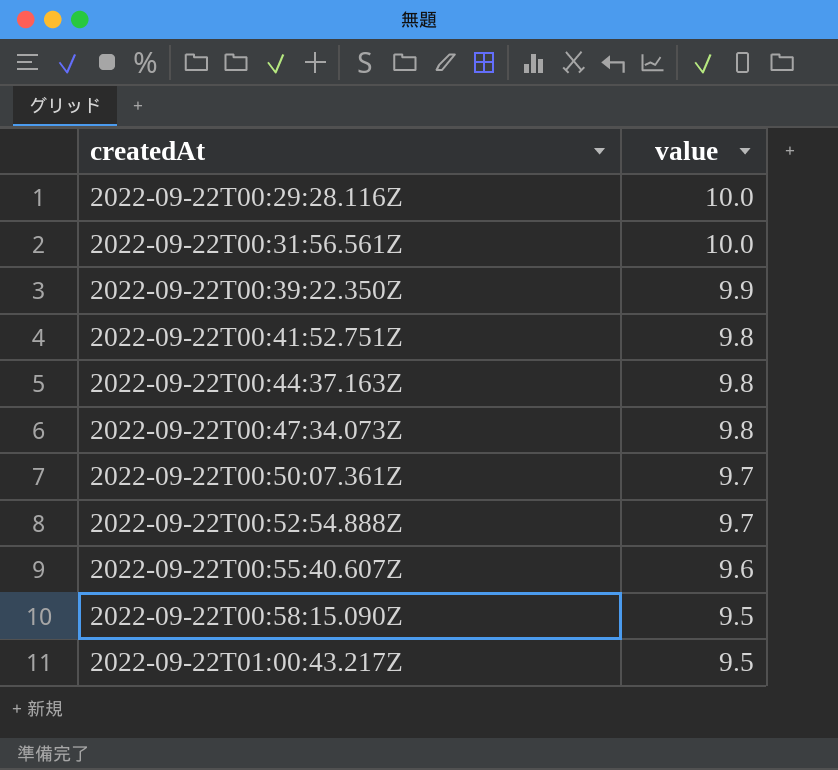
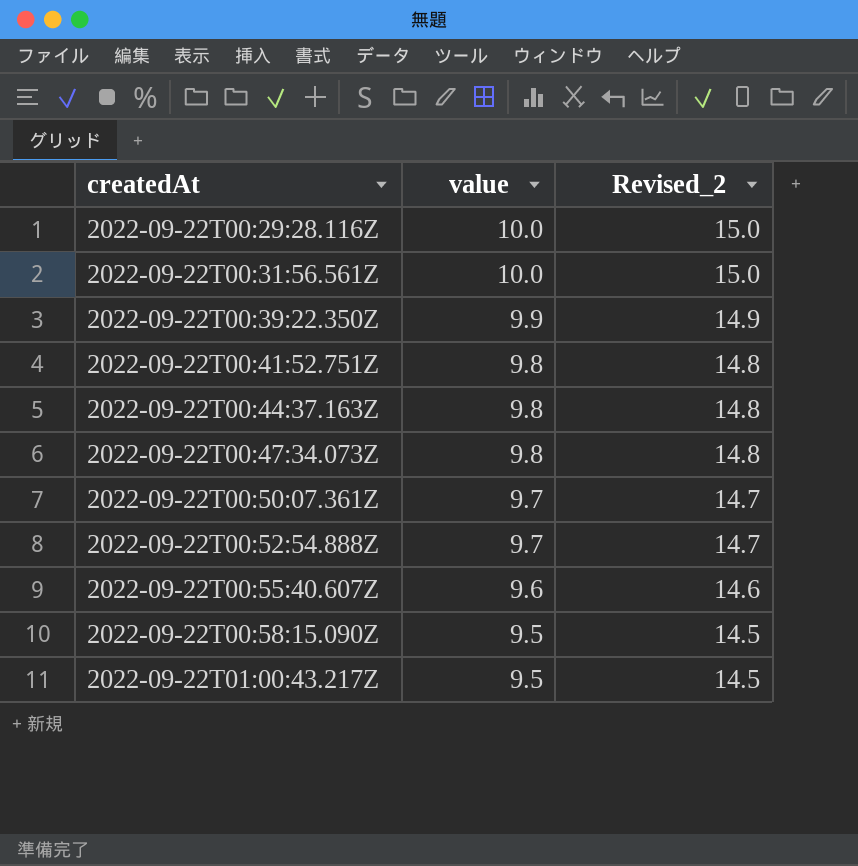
column Revised_2 | formula: none -> [value] + 5

